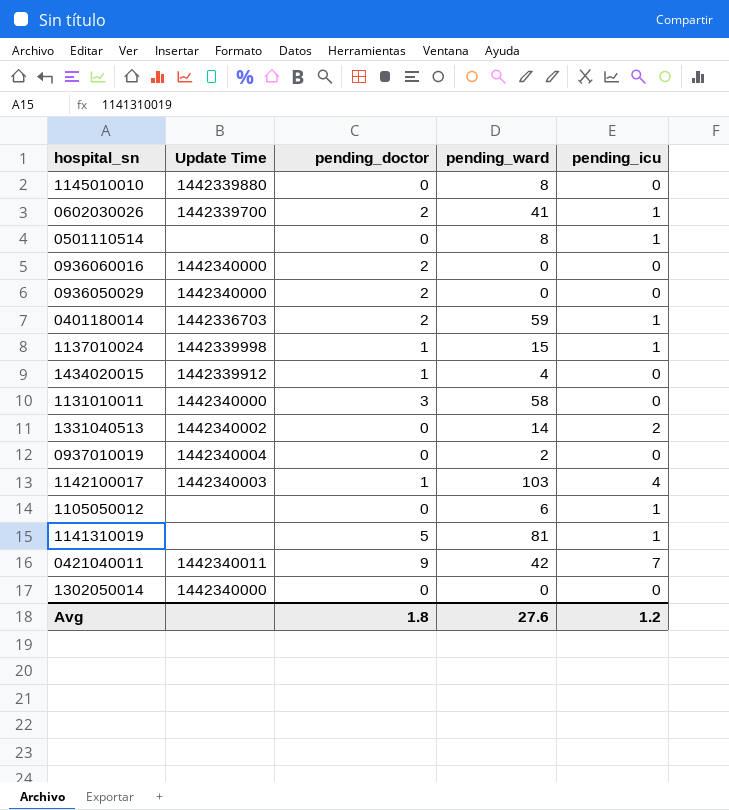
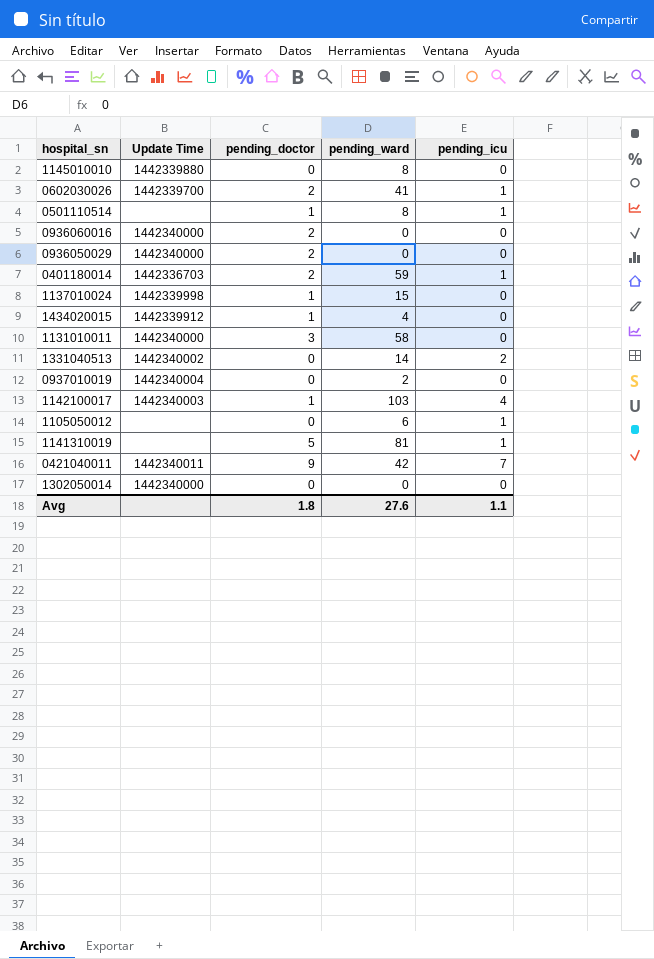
0501110514 | pending_doctor: 0 -> 1
1137010024 | pending_icu: 1 -> 0
Avg | pending_icu: 1.2 -> 1.1

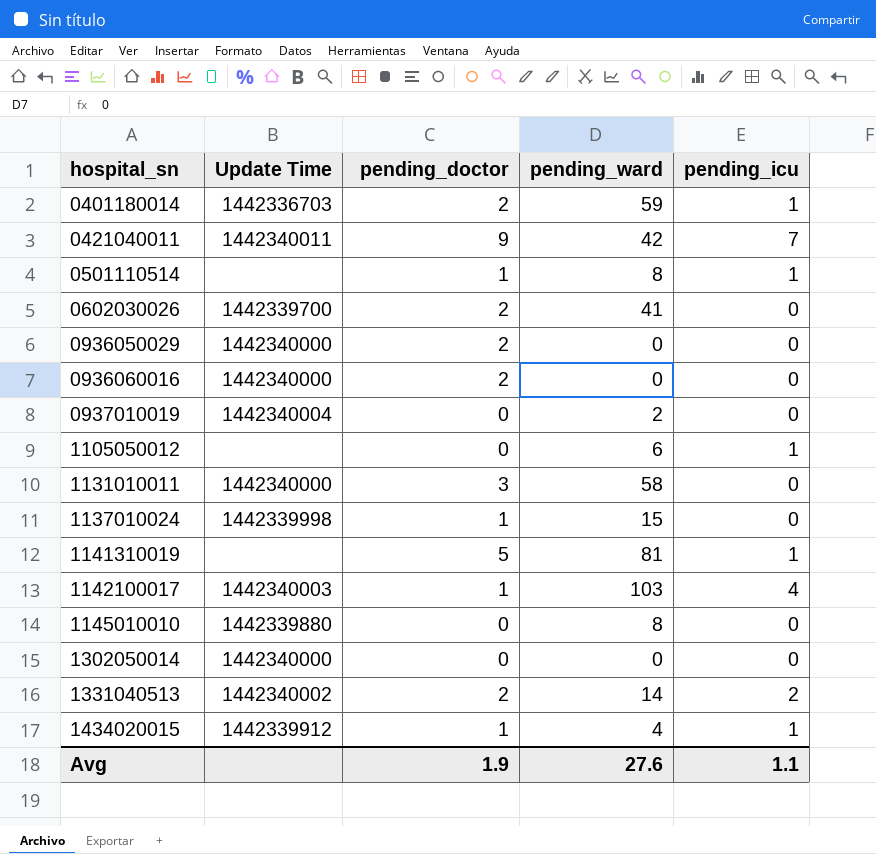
row order: none -> hospital_sn ascending
0602030026 | pending_icu: 1 -> 0
1331040513 | pending_doctor: 0 -> 2
1434020015 | pending_icu: 0 -> 1
Avg | pending_doctor: 1.8 -> 1.9

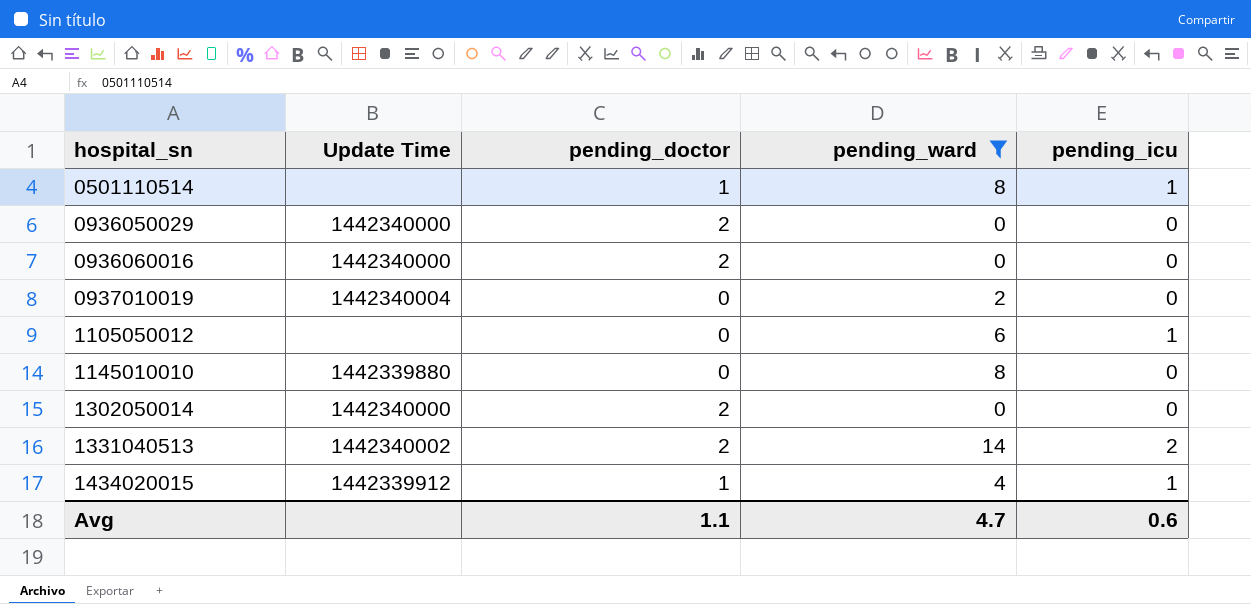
filter: none -> pending_ward <= 14
1302050014 | pending_doctor: 0 -> 2
Avg | pending_doctor: 1.9 -> 1.1
Avg | pending_ward: 27.6 -> 4.7
Avg | pending_icu: 1.1 -> 0.6

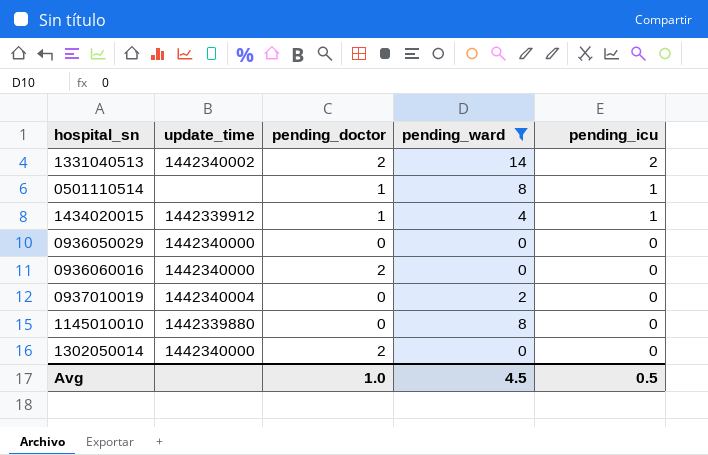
row order: hospital_sn ascending -> pending_icu descending
column name: Update Time -> update_time
row 1105050012: none | 0 | 6 | 1 -> none
0936050029 | pending_doctor: 2 -> 0
Avg | pending_doctor: 1.1 -> 1.0
Avg | pending_ward: 4.7 -> 4.5
Avg | pending_icu: 0.6 -> 0.5

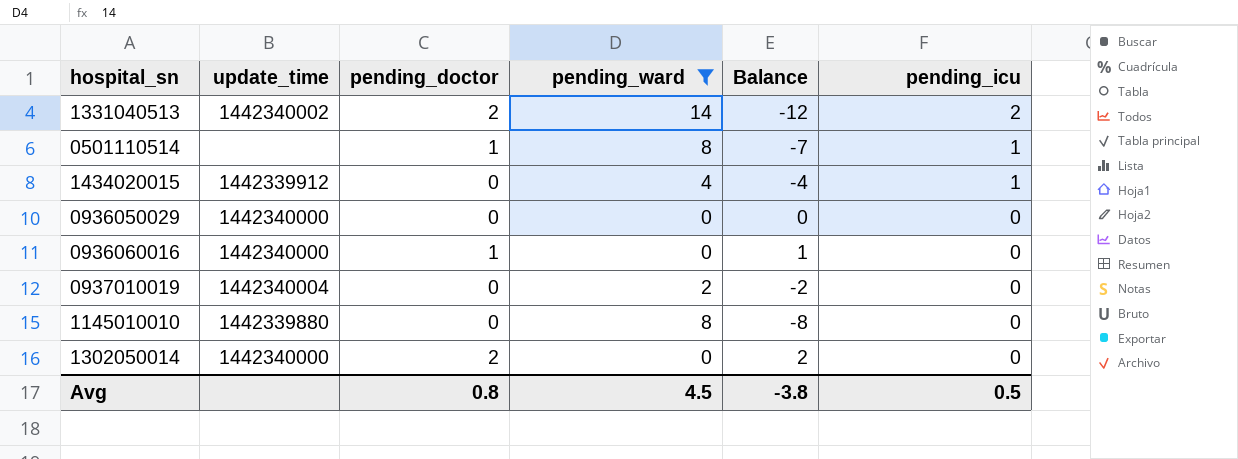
column Balance | formula: none -> [pending_doctor] - [pending_ward]
1434020015 | pending_doctor: 1 -> 0
0936060016 | pending_doctor: 2 -> 1
Avg | pending_doctor: 1.0 -> 0.8

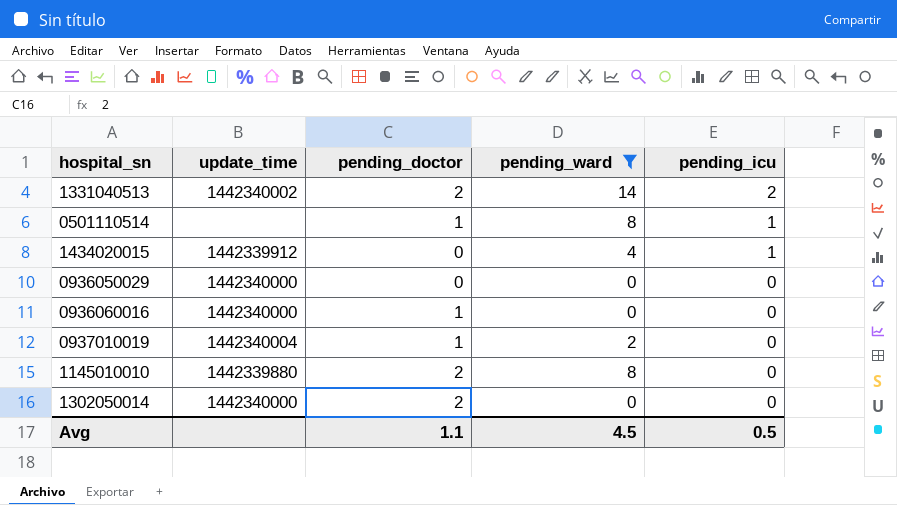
column Balance | formula: [pending_doctor] - [pending_ward] -> none
0937010019 | pending_doctor: 0 -> 1
1145010010 | pending_doctor: 0 -> 2
Avg | pending_doctor: 0.8 -> 1.1

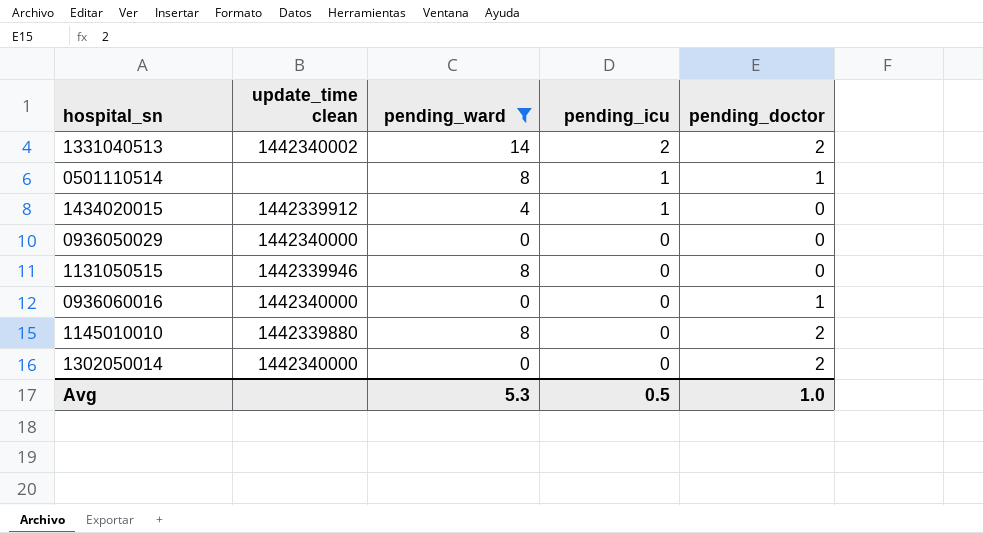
column name: update_time -> update_time clean
column pending_doctor | position: 3 -> 5
row 0937010019: 1442340004 | 1 | 2 | 0 -> none
row 1131050515: none -> 1442339946 | 8 | 0 | 0
Avg | pending_ward: 4.5 -> 5.3
Avg | pending_doctor: 1.1 -> 1.0

